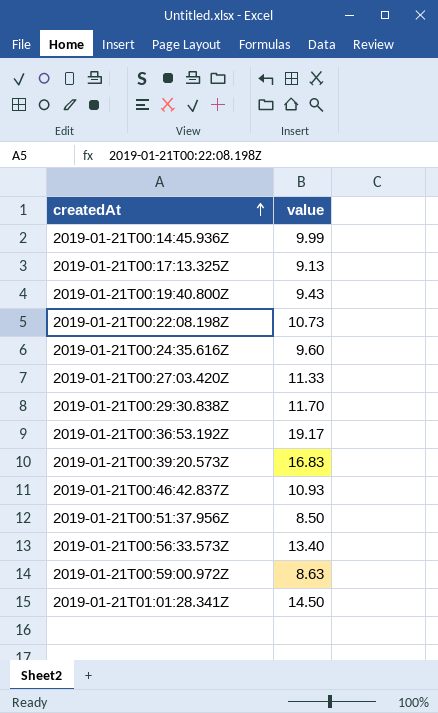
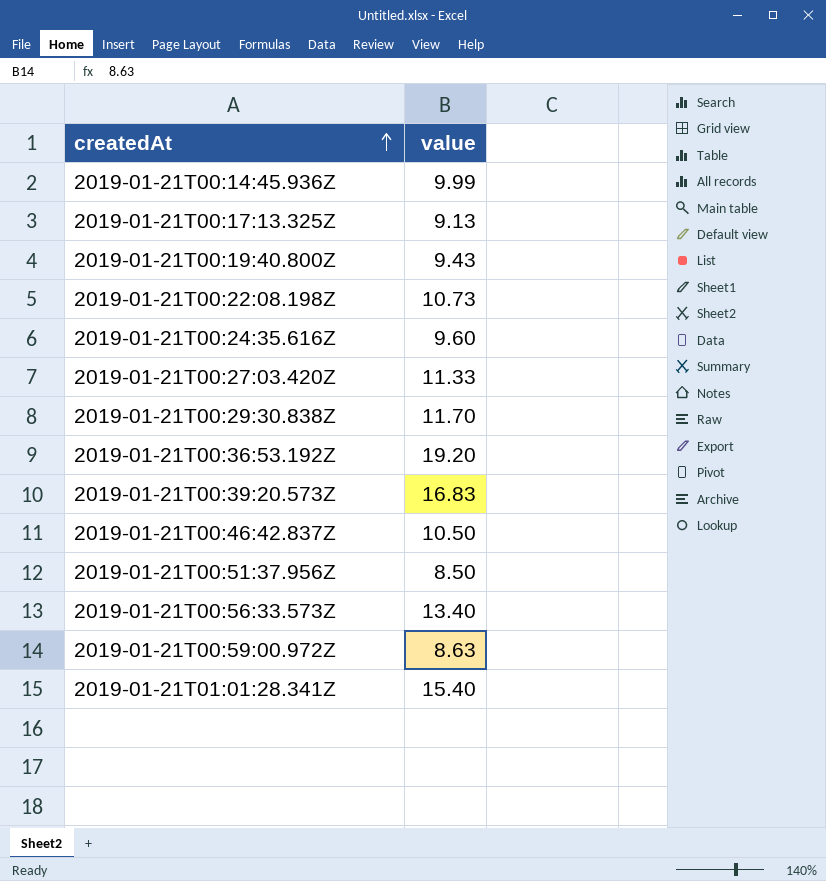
2019-01-21T00:36:53.192Z | value: 19.17 -> 19.20
2019-01-21T00:46:42.837Z | value: 10.93 -> 10.50
2019-01-21T01:01:28.341Z | value: 14.50 -> 15.40

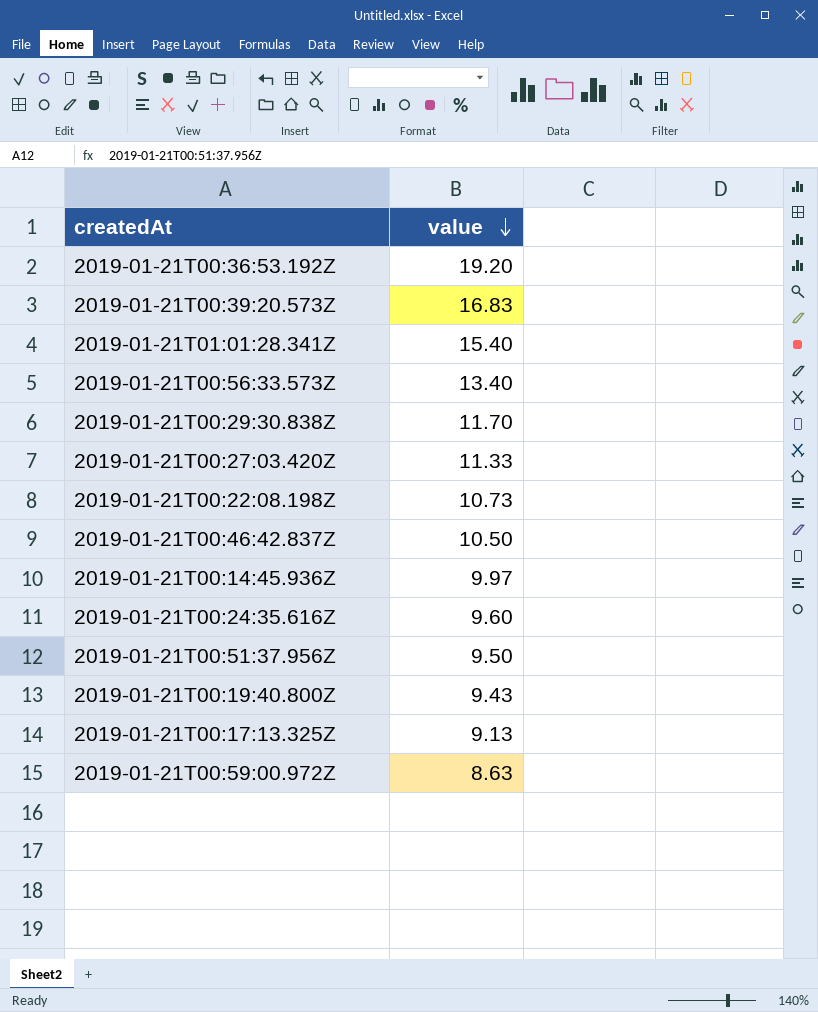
row order: createdAt ascending -> value descending
2019-01-21T00:14:45.936Z | value: 9.99 -> 9.97
2019-01-21T00:51:37.956Z | value: 8.50 -> 9.50

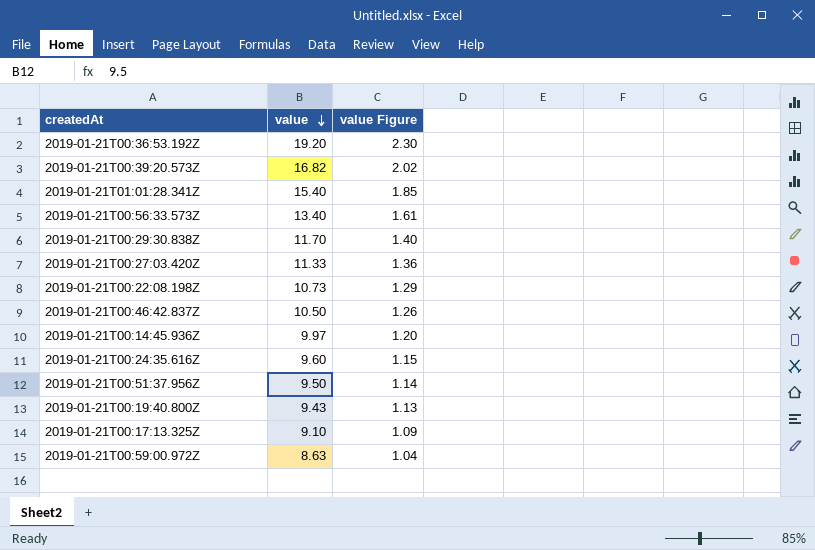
column value Figure | formula: none -> [value] * 0.12
2019-01-21T00:39:20.573Z | value: 16.83 -> 16.82
2019-01-21T00:17:13.325Z | value: 9.13 -> 9.10

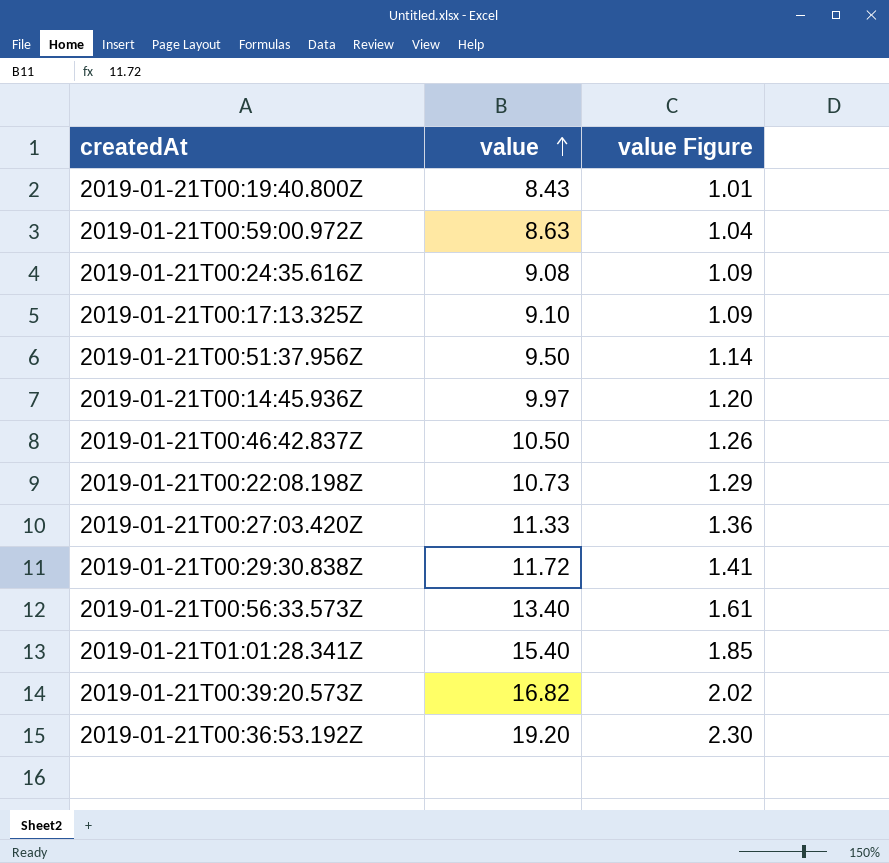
row order: value descending -> value ascending
2019-01-21T00:19:40.800Z | value: 9.43 -> 8.43
2019-01-21T00:19:40.800Z | value Figure: 1.13 -> 1.01
2019-01-21T00:24:35.616Z | value: 9.60 -> 9.08
2019-01-21T00:24:35.616Z | value Figure: 1.15 -> 1.09
2019-01-21T00:29:30.838Z | value: 11.70 -> 11.72
2019-01-21T00:29:30.838Z | value Figure: 1.40 -> 1.41

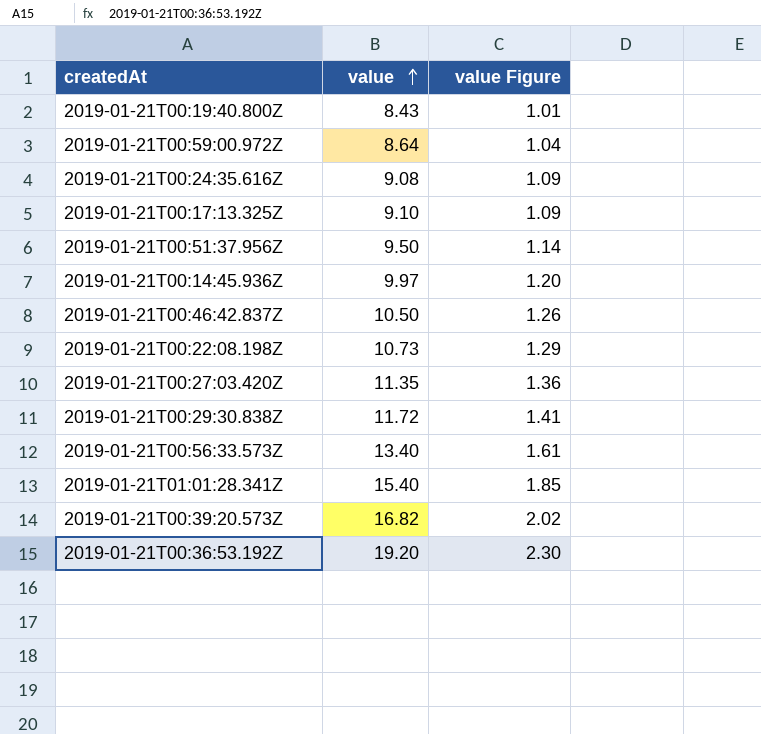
2019-01-21T00:59:00.972Z | value: 8.63 -> 8.64
2019-01-21T00:27:03.420Z | value: 11.33 -> 11.35

